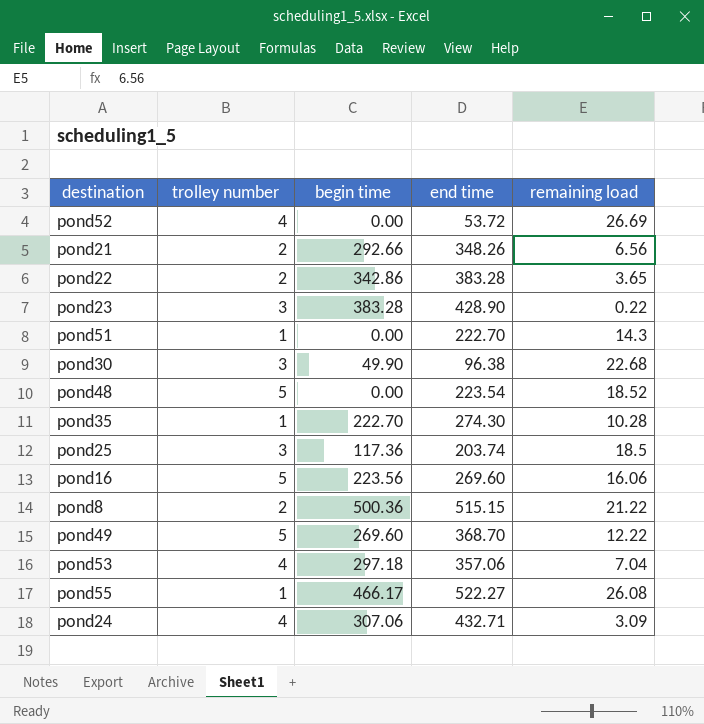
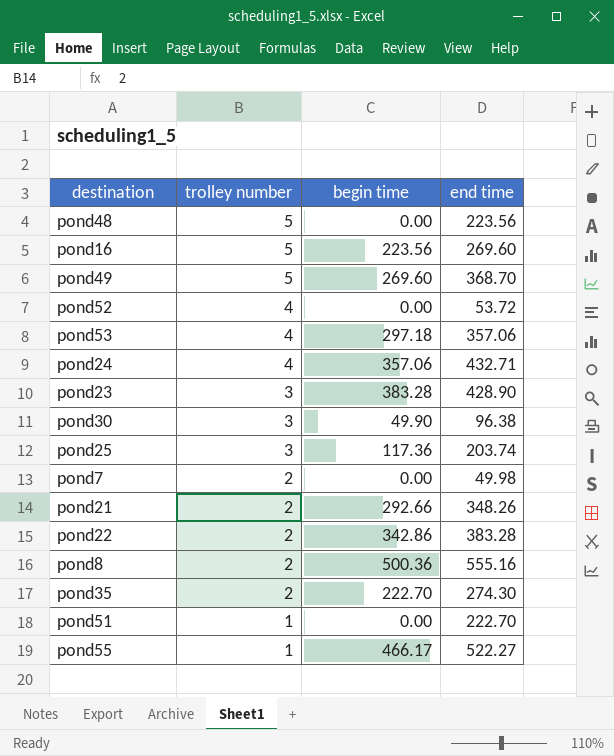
row order: none -> trolley number descending
column remaining load | position: 5 -> none
pond48 | end time: 223.54 -> 223.56
pond24 | begin time: 307.06 -> 357.06
row pond7: none -> 2 | 0.00 | 49.98
pond8 | end time: 515.15 -> 555.16
pond35 | trolley number: 1 -> 2

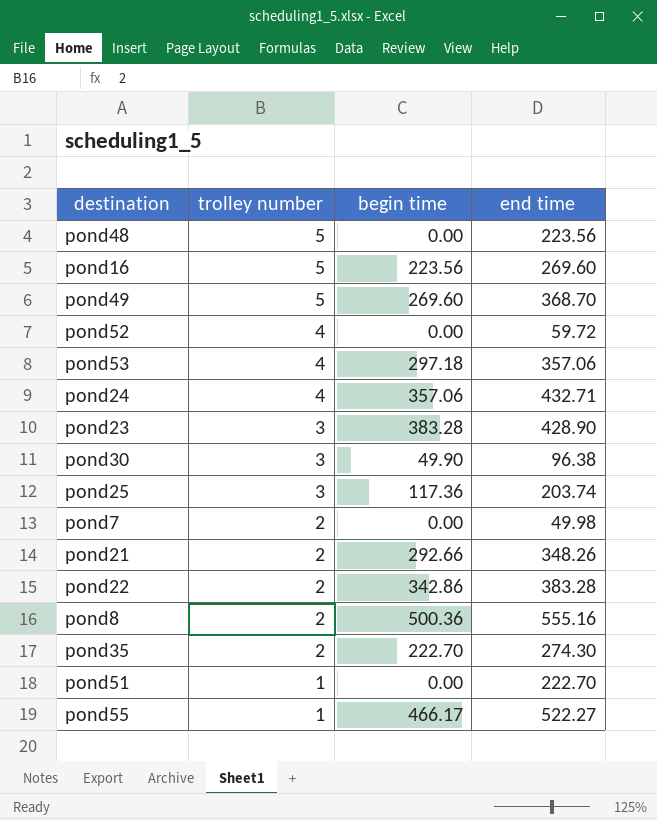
pond52 | end time: 53.72 -> 59.72

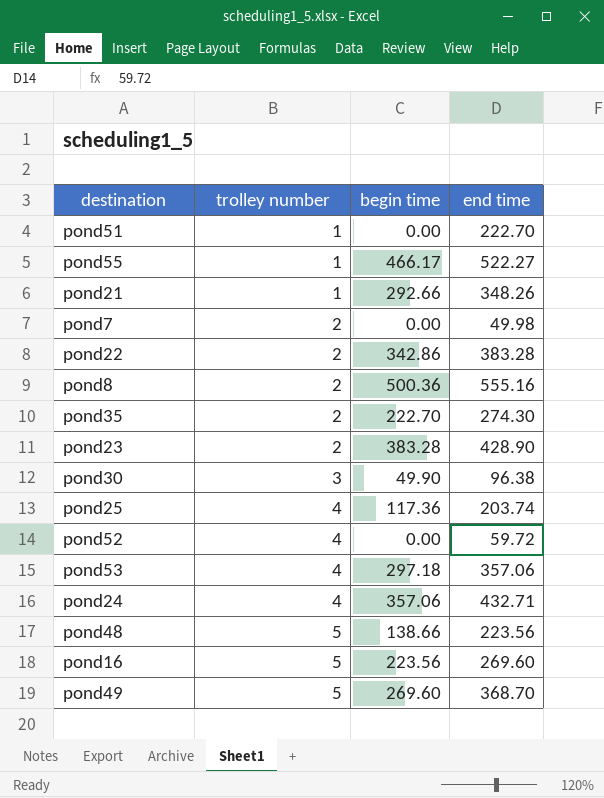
row order: trolley number descending -> trolley number ascending
pond21 | trolley number: 2 -> 1
pond23 | trolley number: 3 -> 2
pond25 | trolley number: 3 -> 4
pond48 | begin time: 0.00 -> 138.66

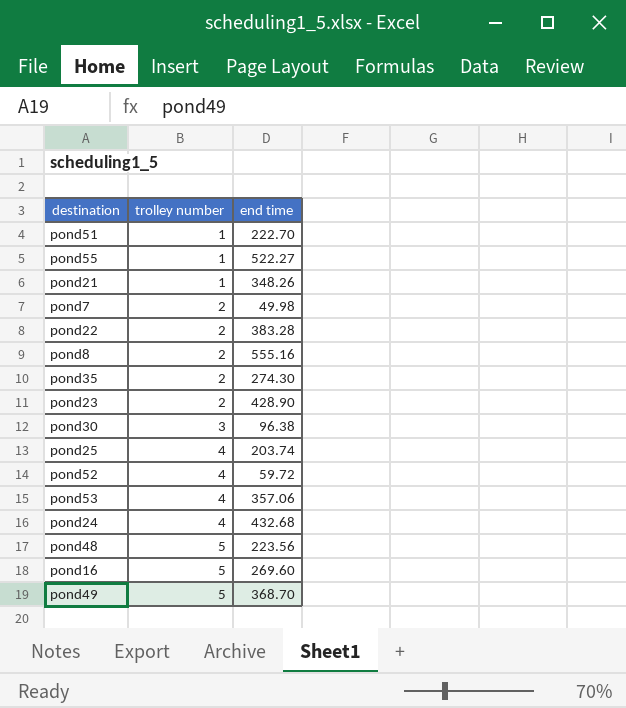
column begin time | position: 3 -> none
pond24 | end time: 432.71 -> 432.68

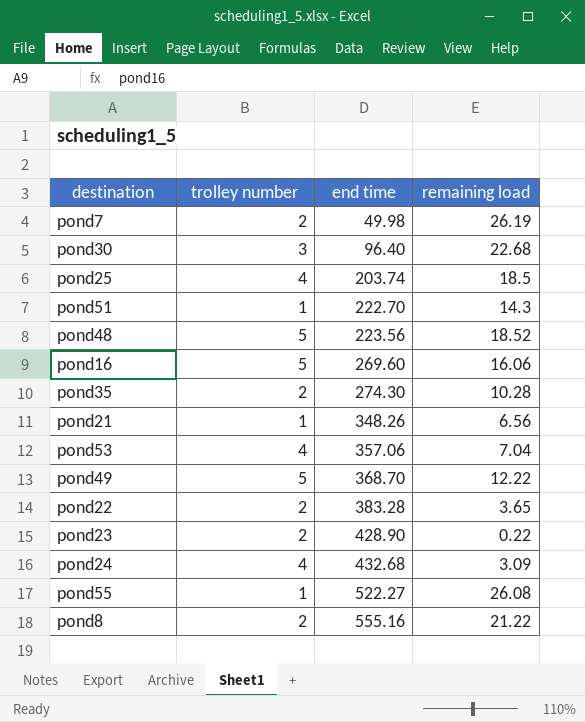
row order: trolley number ascending -> end time ascending
column remaining load | position: none -> 4
row pond52: 4 | 59.72 -> none
pond30 | end time: 96.38 -> 96.40

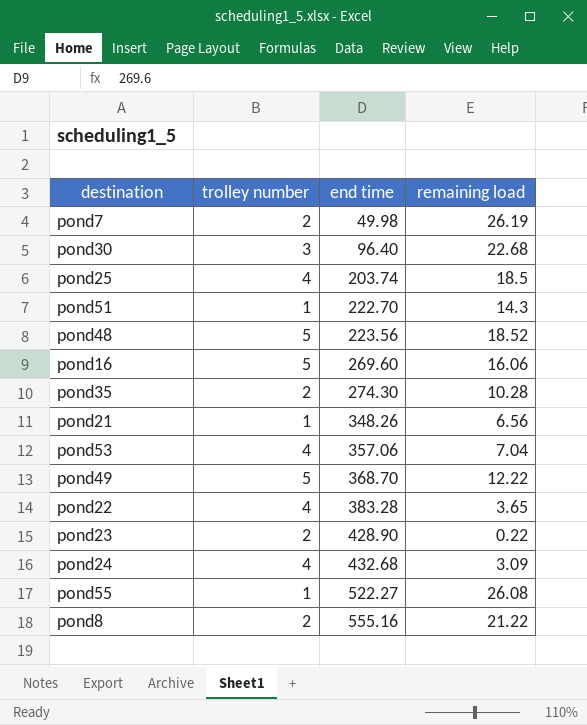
pond22 | trolley number: 2 -> 4

